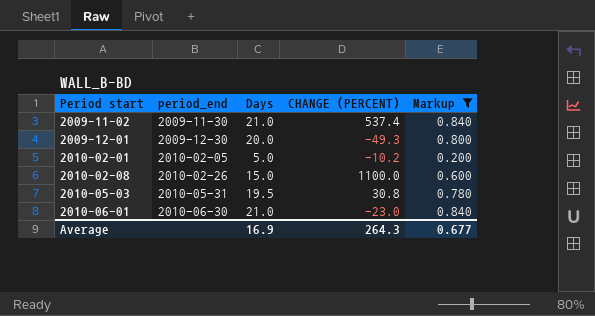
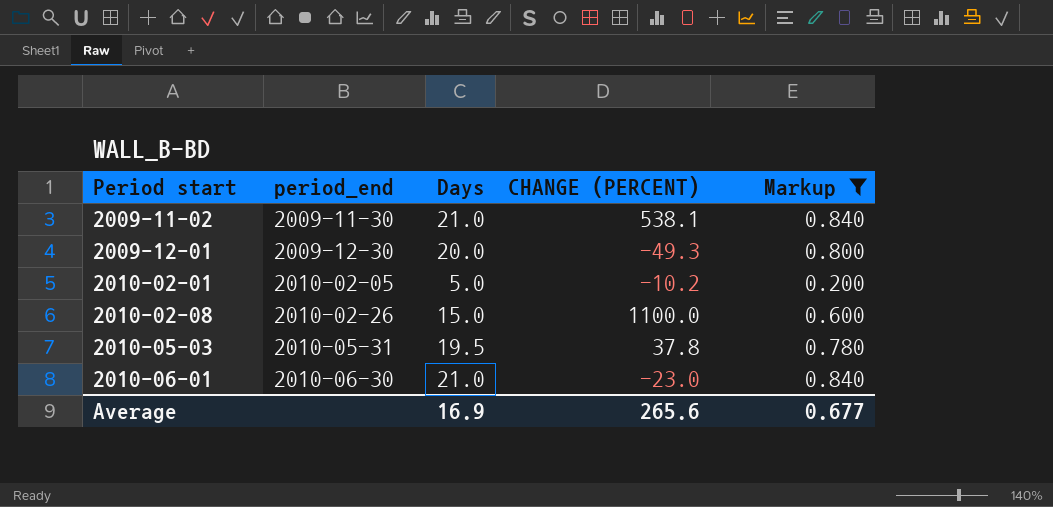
2009-11-02 | CHANGE (PERCENT): 537.4 -> 538.1
2010-05-03 | CHANGE (PERCENT): 30.8 -> 37.8
Average | CHANGE (PERCENT): 264.3 -> 265.6

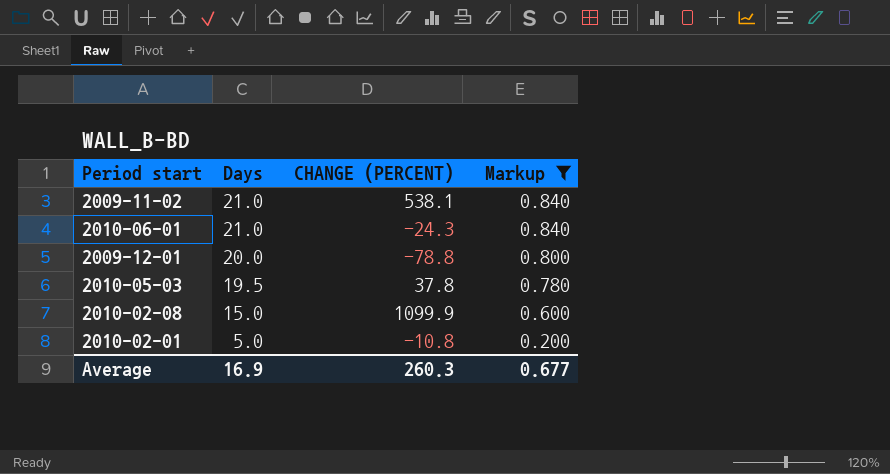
row order: Period start ascending -> Days descending
column period_end | position: 2 -> none
2010-06-01 | CHANGE (PERCENT): -23.0 -> -24.3
2009-12-01 | CHANGE (PERCENT): -49.3 -> -78.8
2010-02-08 | CHANGE (PERCENT): 1100.0 -> 1099.9
2010-02-01 | CHANGE (PERCENT): -10.2 -> -10.8
Average | CHANGE (PERCENT): 265.6 -> 260.3

